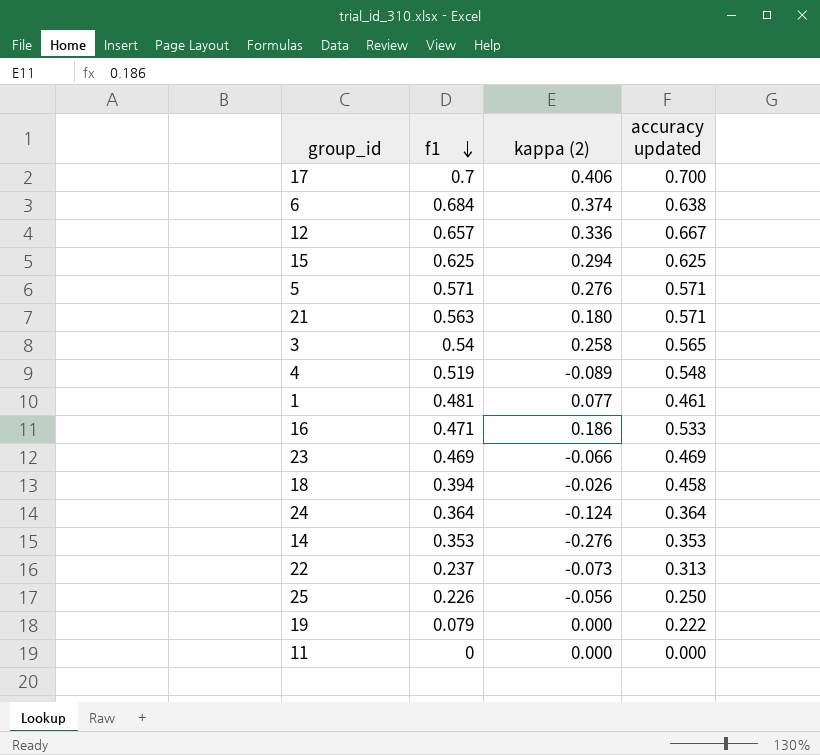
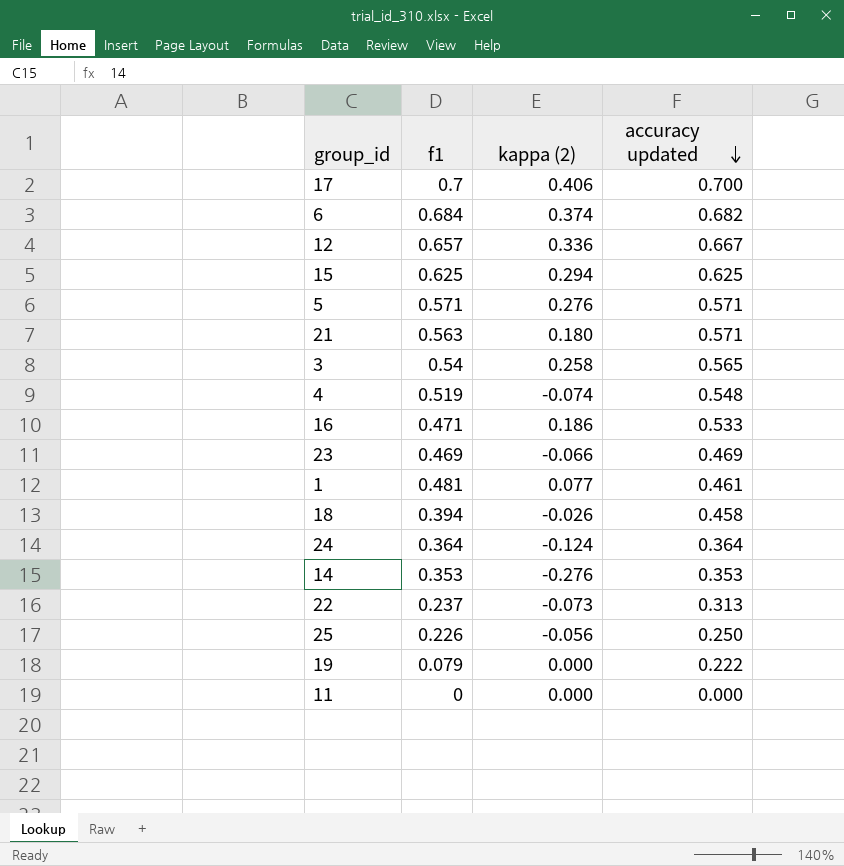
row order: f1 descending -> accuracy updated descending
6 | accuracy updated: 0.638 -> 0.682
4 | kappa (2): -0.089 -> -0.074

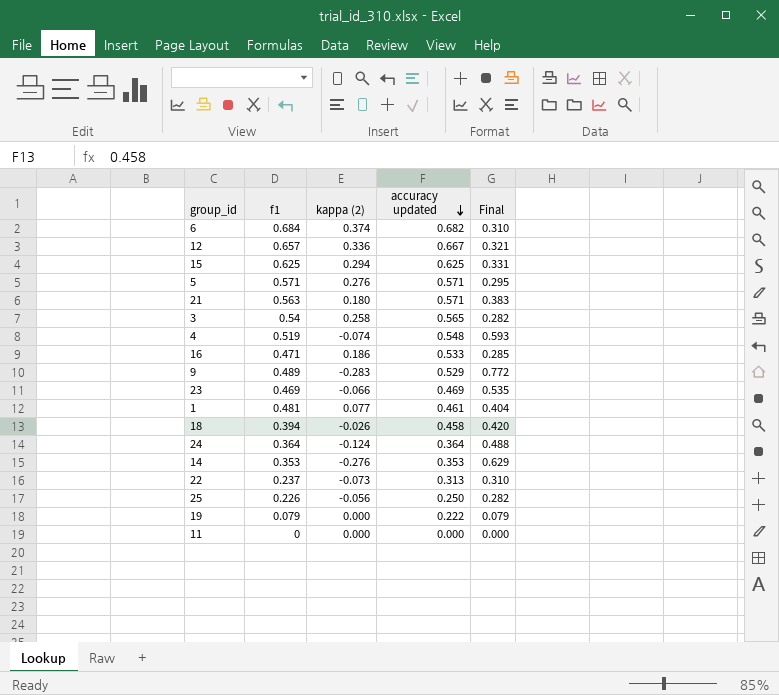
column Final | formula: none -> [f1] - [kappa (2)]
row 17: 0.7 | 0.406 | 0.700 -> none
row 9: none -> 0.489 | -0.283 | 0.529 | 0.772

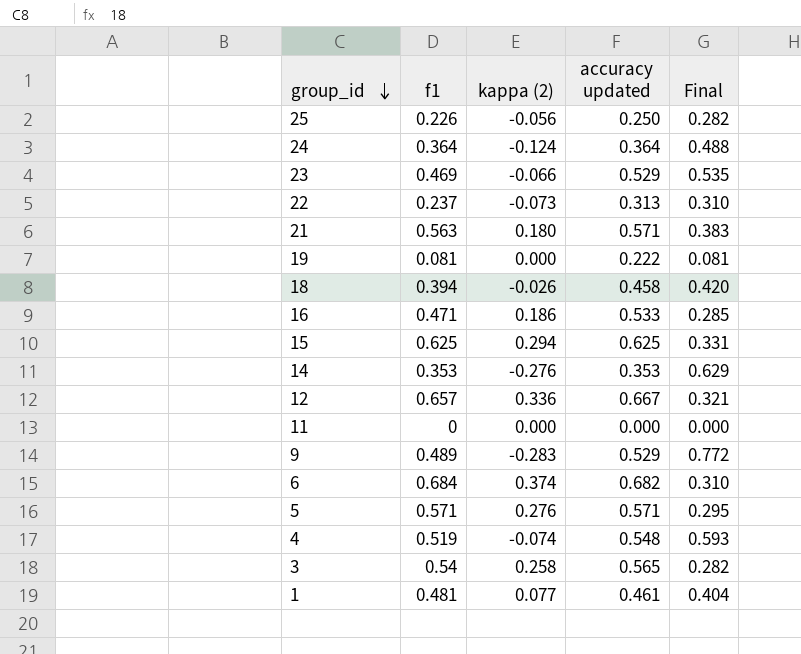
row order: accuracy updated descending -> group_id descending
23 | accuracy updated: 0.469 -> 0.529
19 | f1: 0.079 -> 0.081
19 | Final: 0.079 -> 0.081

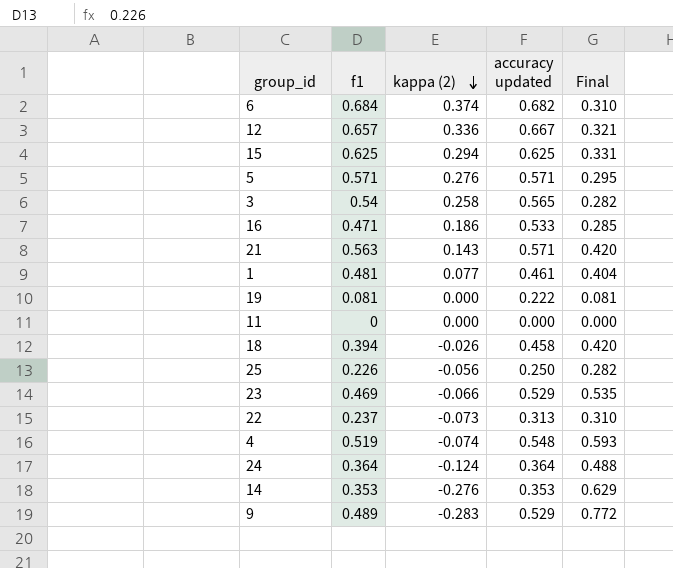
row order: group_id descending -> kappa (2) descending
21 | kappa (2): 0.180 -> 0.143
21 | Final: 0.383 -> 0.420

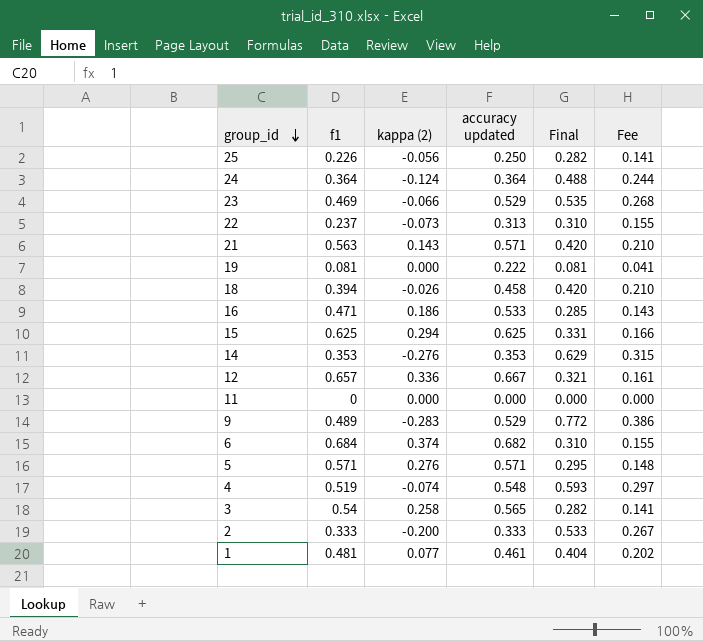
row order: kappa (2) descending -> group_id descending
column Fee | formula: none -> [Final] * 0.5
row 2: none -> 0.333 | -0.200 | 0.333 | 0.533 | 0.267

